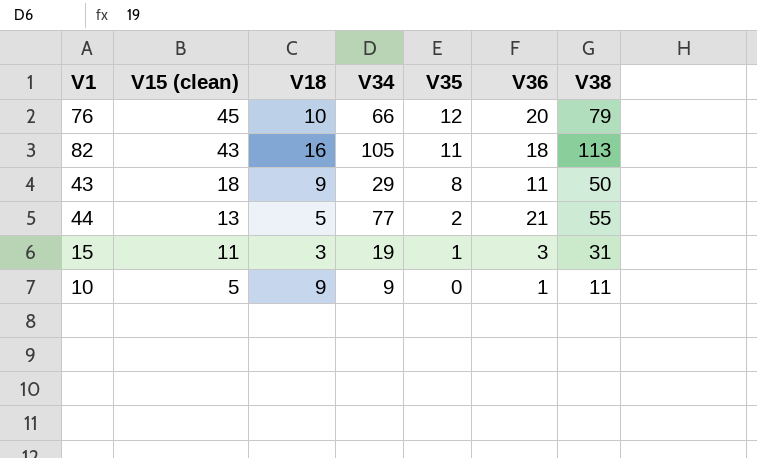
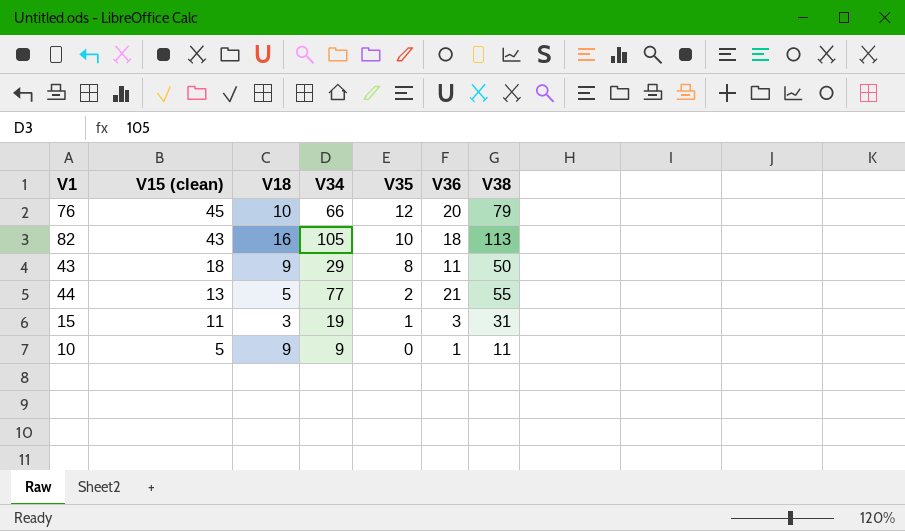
82 | V35: 11 -> 10

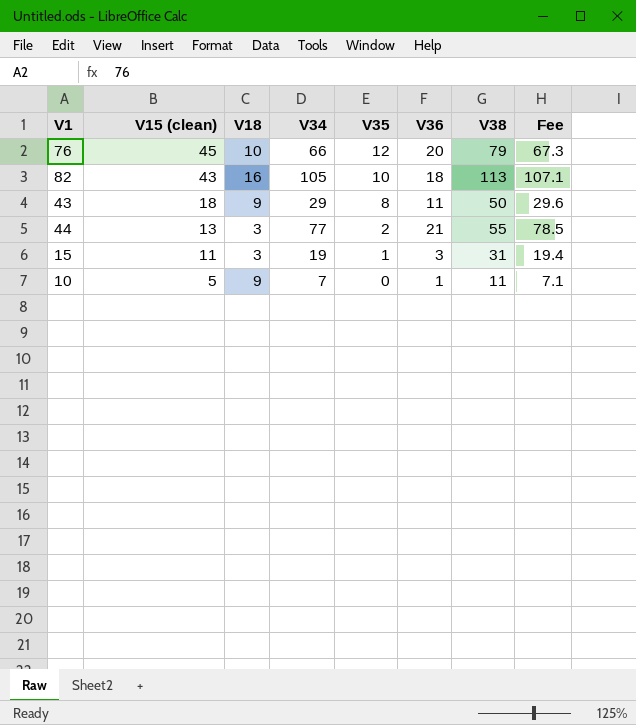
column Fee | formula: none -> [V34] * 1.02
44 | V18: 5 -> 3
10 | V34: 9 -> 7

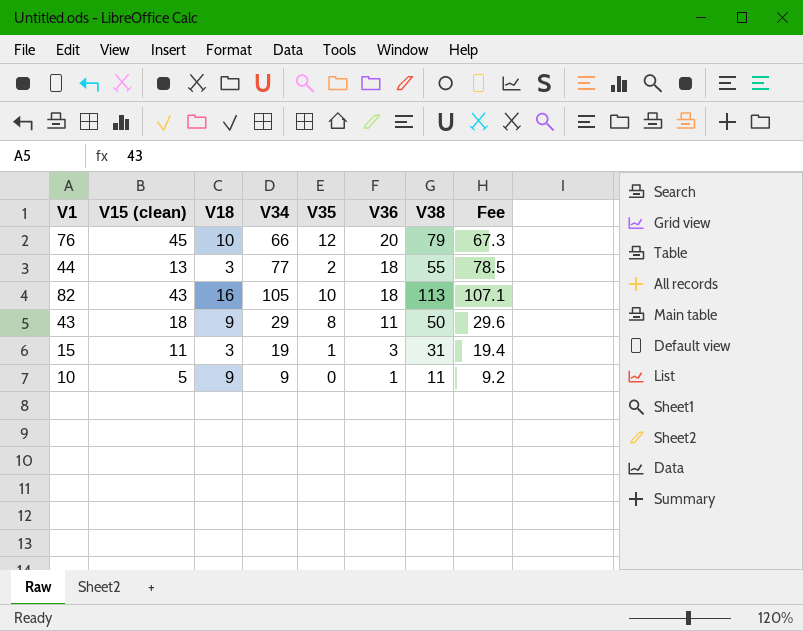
row order: V15 (clean) descending -> V36 descending
44 | V36: 21 -> 18
10 | V34: 7 -> 9
10 | Fee: 7.1 -> 9.2

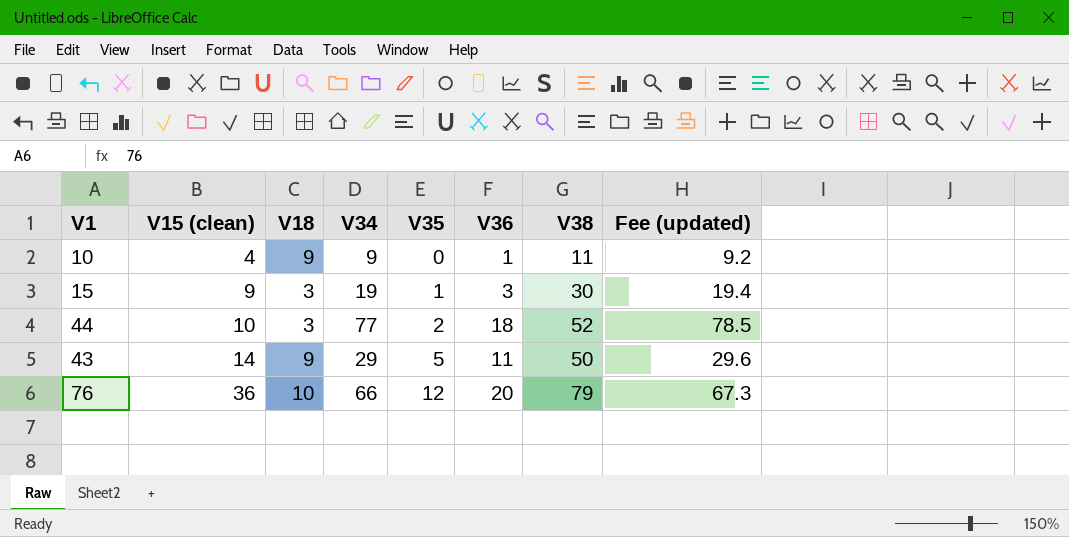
row order: V36 descending -> V15 (clean) ascending
column name: Fee -> Fee (updated)
row 82: 43 | 16 | 105 | 10 | 18 | 113 | 107.1 -> none
10 | V15 (clean): 5 -> 4
15 | V15 (clean): 11 -> 9
15 | V38: 31 -> 30
44 | V15 (clean): 13 -> 10
44 | V38: 55 -> 52
43 | V15 (clean): 18 -> 14
43 | V35: 8 -> 5
76 | V15 (clean): 45 -> 36

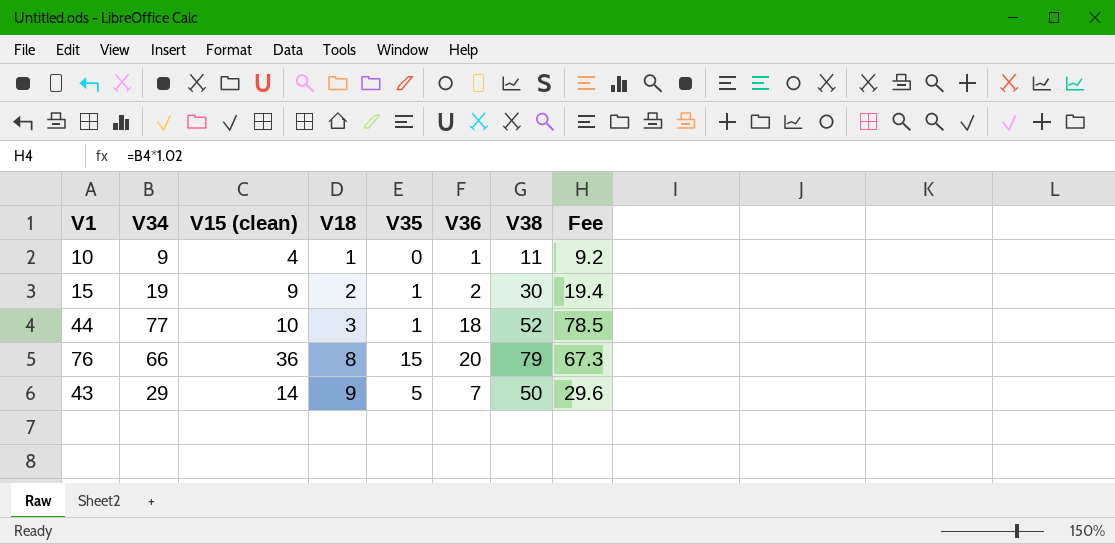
row order: V15 (clean) ascending -> V18 ascending
column V34 | position: 4 -> 2
column name: Fee (updated) -> Fee
10 | V18: 9 -> 1
15 | V18: 3 -> 2
15 | V36: 3 -> 2
44 | V35: 2 -> 1
76 | V18: 10 -> 8
76 | V35: 12 -> 15
43 | V36: 11 -> 7

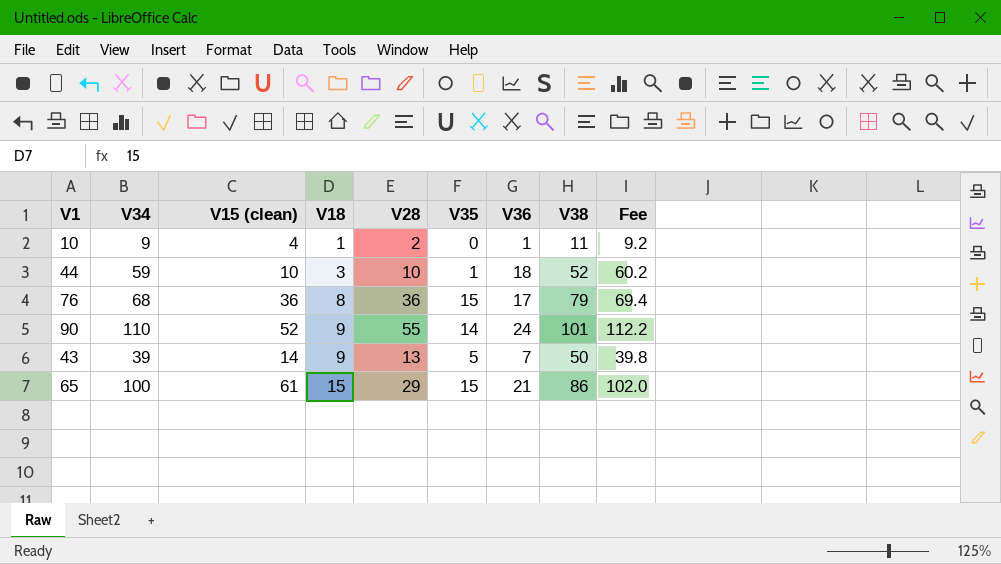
column V28 | position: none -> 5
row 15: 19 | 9 | 2 | 1 | 2 | 30 | 19.4 -> none
44 | V34: 77 -> 59
44 | Fee: 78.5 -> 60.2
76 | V34: 66 -> 68
76 | V36: 20 -> 17
76 | Fee: 67.3 -> 69.4
row 90: none -> 110 | 52 | 9 | 55 | 14 | 24 | 101 | 112.2
43 | V34: 29 -> 39
43 | Fee: 29.6 -> 39.8
row 65: none -> 100 | 61 | 15 | 29 | 15 | 21 | 86 | 102.0

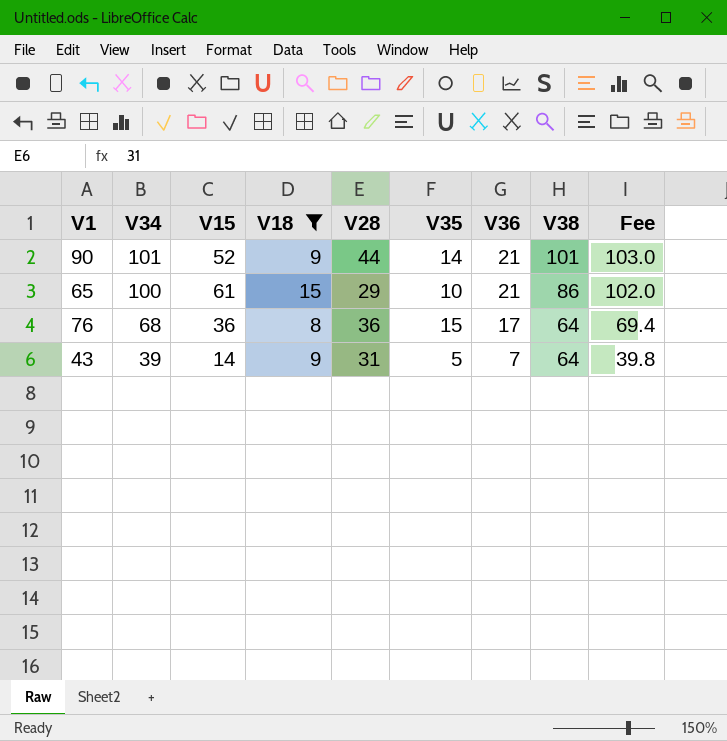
filter: none -> V18 >= 8
row order: V18 ascending -> V34 descending
column name: V15 (clean) -> V15
90 | V34: 110 -> 101
90 | V28: 55 -> 44
90 | V36: 24 -> 21
90 | Fee: 112.2 -> 103.0
65 | V35: 15 -> 10
76 | V38: 79 -> 64
43 | V28: 13 -> 31
43 | V38: 50 -> 64

